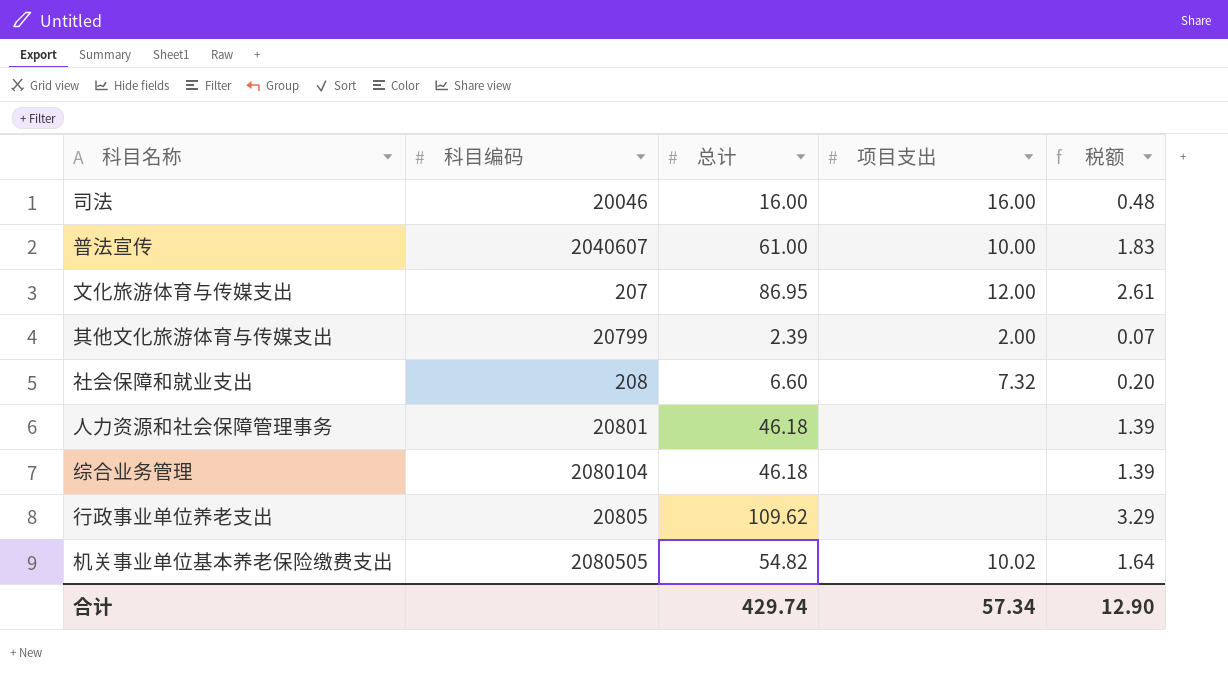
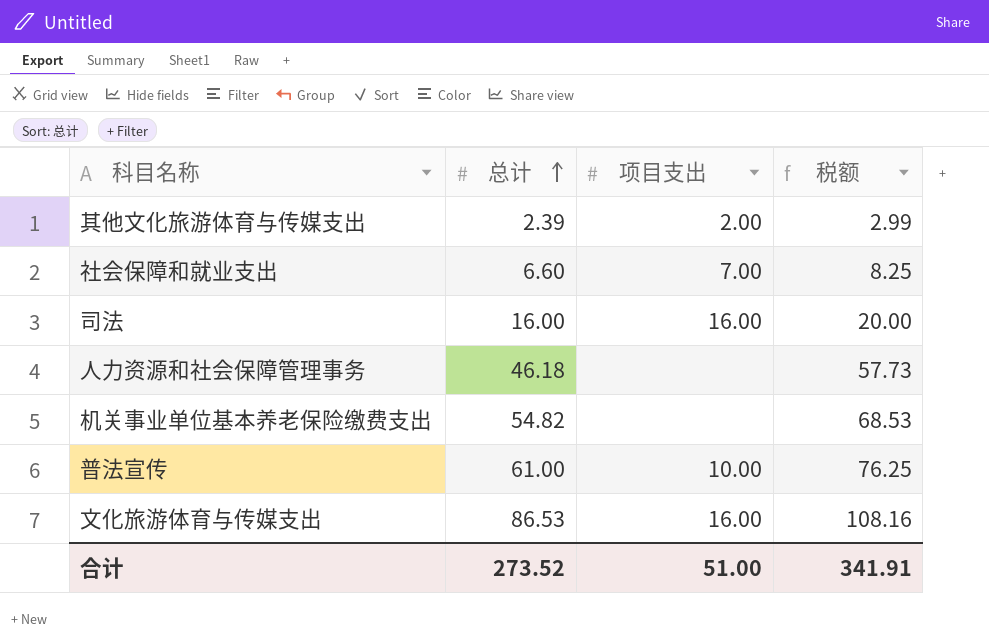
row order: none -> 总计 ascending
column 科目编码 | position: 2 -> none
column 税额 | formula: [总计] * 0.03 -> [总计] * 1.25
row 综合业务管理: 2080104 | 46.18 | none | 1.39 -> none
row 行政事业单位养老支出: 20805 | 109.62 | none | 3.29 -> none
社会保障和就业支出 | 项目支出: 7.32 -> 7.00
机关事业单位基本养老保险缴费支出 | 项目支出: 10.02 -> none
文化旅游体育与传媒支出 | 总计: 86.95 -> 86.53
文化旅游体育与传媒支出 | 项目支出: 12.00 -> 16.00
合计 | 总计: 429.74 -> 273.52
合计 | 项目支出: 57.34 -> 51.00
合计 | 税额: 12.90 -> 341.91

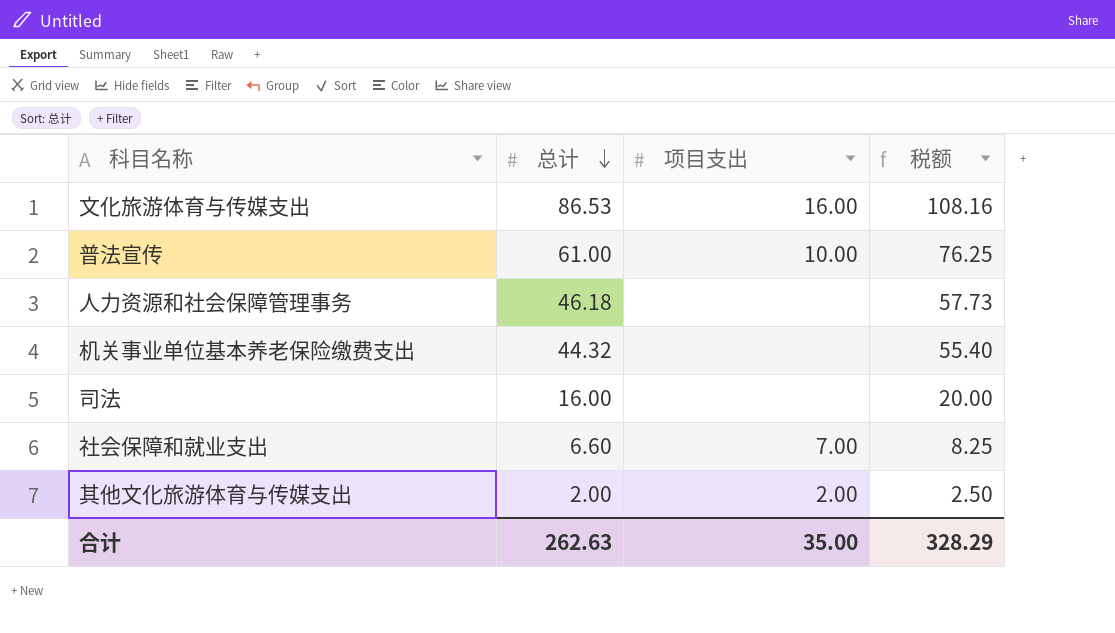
row order: 总计 ascending -> 总计 descending
机关事业单位基本养老保险缴费支出 | 总计: 54.82 -> 44.32
机关事业单位基本养老保险缴费支出 | 税额: 68.53 -> 55.40
司法 | 项目支出: 16.00 -> none
其他文化旅游体育与传媒支出 | 总计: 2.39 -> 2.00
其他文化旅游体育与传媒支出 | 税额: 2.99 -> 2.50
合计 | 总计: 273.52 -> 262.63
合计 | 项目支出: 51.00 -> 35.00
合计 | 税额: 341.91 -> 328.29

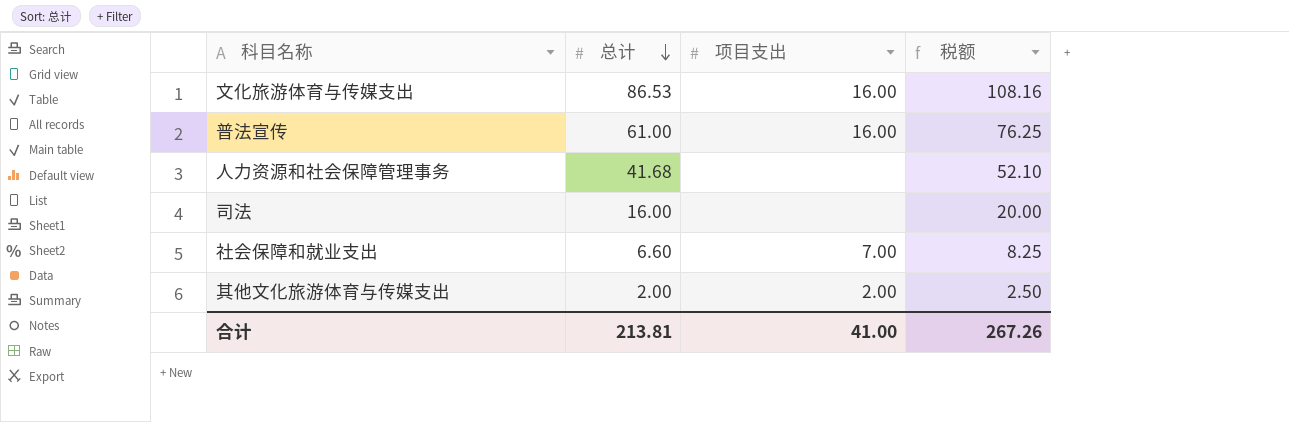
row 机关事业单位基本养老保险缴费支出: 44.32 | none | 55.40 -> none
普法宣传 | 项目支出: 10.00 -> 16.00
人力资源和社会保障管理事务 | 总计: 46.18 -> 41.68
人力资源和社会保障管理事务 | 税额: 57.73 -> 52.10
合计 | 总计: 262.63 -> 213.81
合计 | 项目支出: 35.00 -> 41.00
合计 | 税额: 328.29 -> 267.26

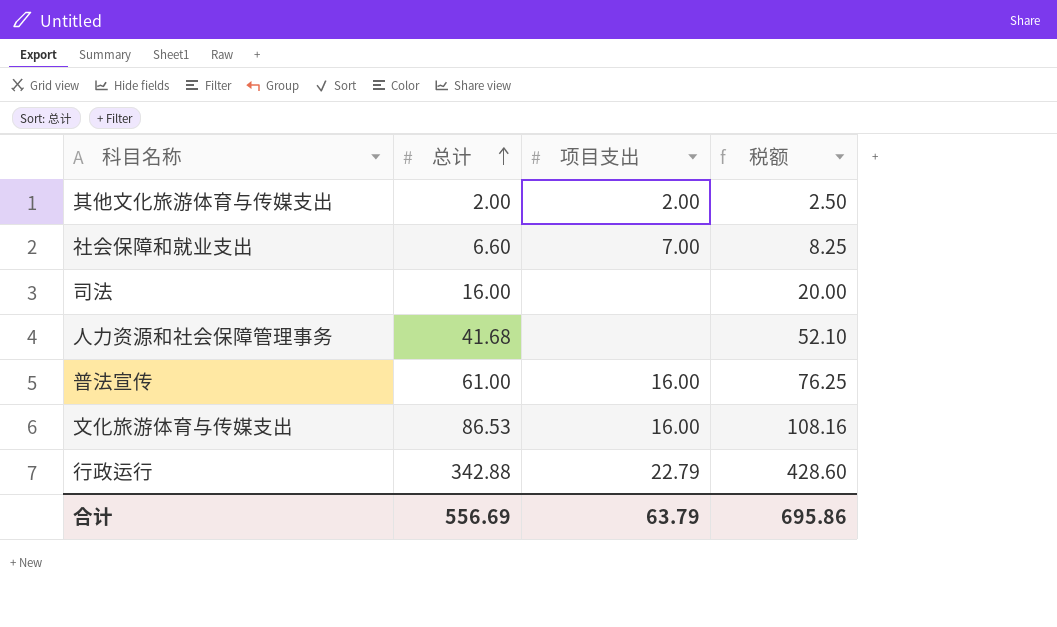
row order: 总计 descending -> 总计 ascending
row 行政运行: none -> 342.88 | 22.79 | 428.60
合计 | 总计: 213.81 -> 556.69
合计 | 项目支出: 41.00 -> 63.79
合计 | 税额: 267.26 -> 695.86

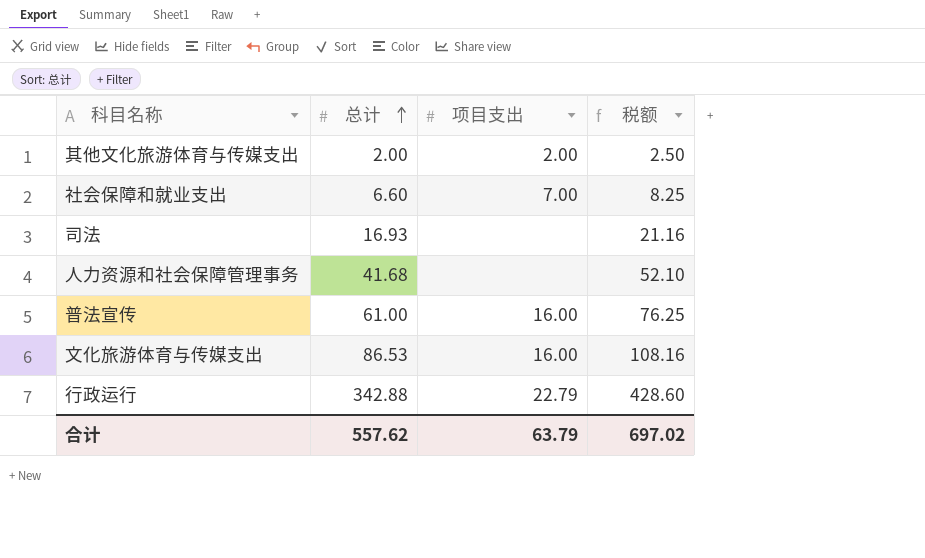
司法 | 总计: 16.00 -> 16.93
司法 | 税额: 20.00 -> 21.16
合计 | 总计: 556.69 -> 557.62
合计 | 税额: 695.86 -> 697.02

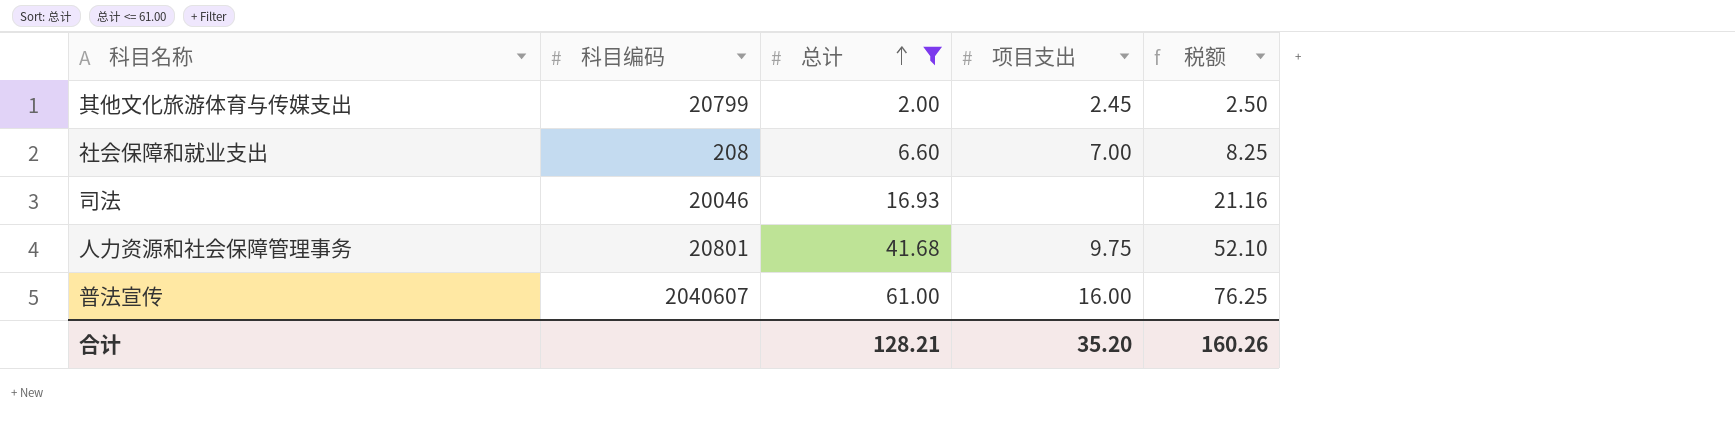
filter: none -> 总计 <= 61.00
column 科目编码 | position: none -> 2
其他文化旅游体育与传媒支出 | 项目支出: 2.00 -> 2.45
人力资源和社会保障管理事务 | 项目支出: none -> 9.75
合计 | 总计: 557.62 -> 128.21
合计 | 项目支出: 63.79 -> 35.20
合计 | 税额: 697.02 -> 160.26

